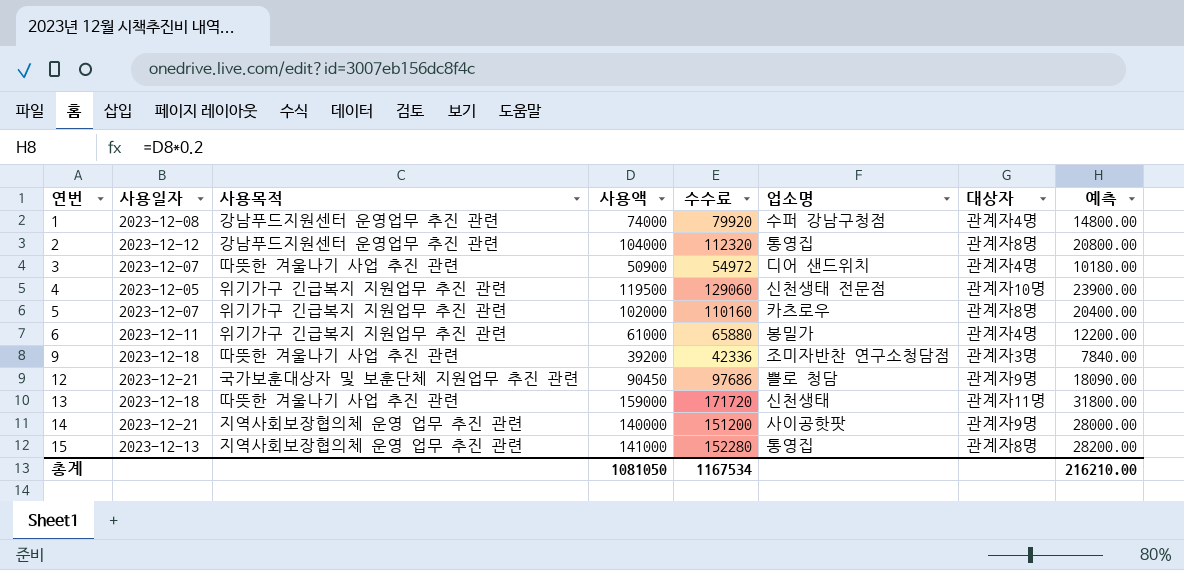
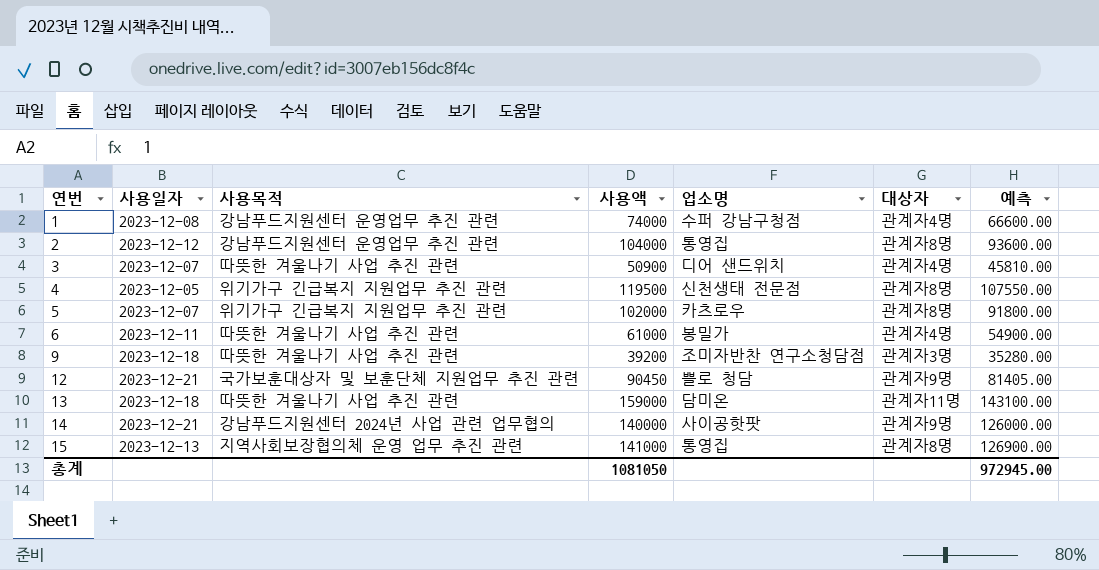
column 수수료 | formula: [사용액] * 1.08 -> none
column 예측 | formula: [사용액] * 0.2 -> [사용액] * 0.9
4 | 대상자: 관계자10명 -> 관계자8명
6 | 사용목적: 위기가구 긴급복지 지원업무 추진 관련 -> 따뜻한 겨울나기 사업 추진 관련
13 | 업소명: 신천생태 -> 담미온
14 | 사용목적: 지역사회보장협의체 운영 업무 추진 관련 -> 강남푸드지원센터 2024년 사업 관련 업무협의
총계 | 예측: 216210.00 -> 972945.00

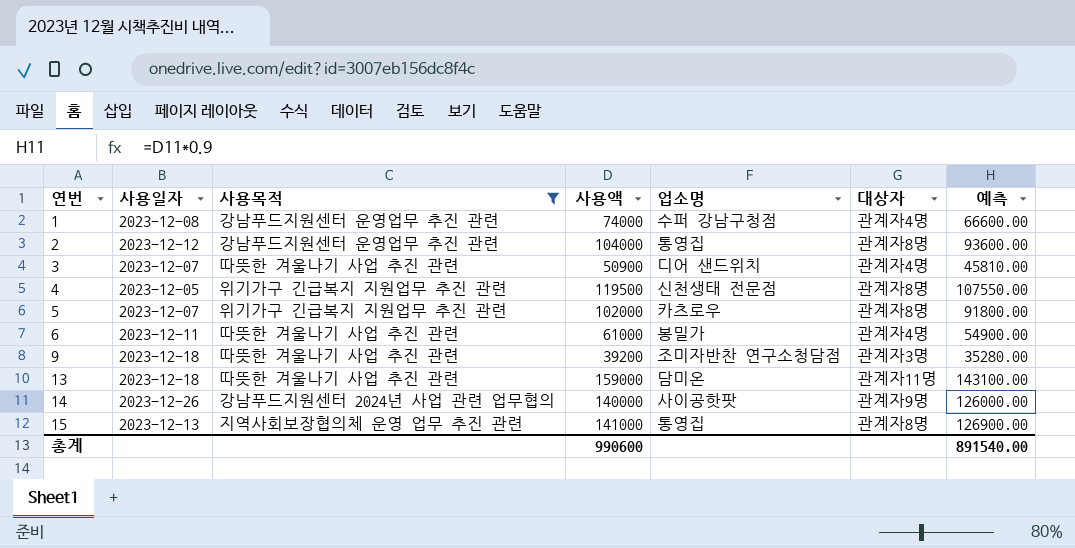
filter: none -> 사용목적 != 국가보훈대상자 및 보훈단체 지원업무 추진 관련
14 | 사용일자: 2023-12-21 -> 2023-12-26
총계 | 사용액: 1081050 -> 990600
총계 | 예측: 972945.00 -> 891540.00

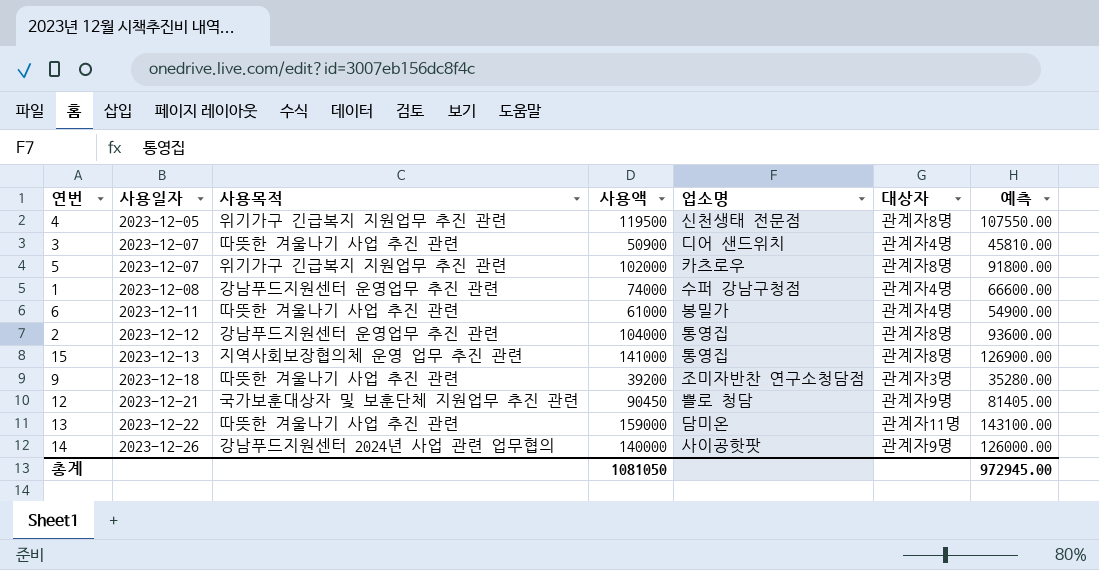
filter: 사용목적 != 국가보훈대상자 및 보훈단체 지원업무 추진 관련 -> none
row order: 연번 ascending -> 사용일자 ascending
13 | 사용일자: 2023-12-18 -> 2023-12-22
총계 | 사용액: 990600 -> 1081050
총계 | 예측: 891540.00 -> 972945.00

